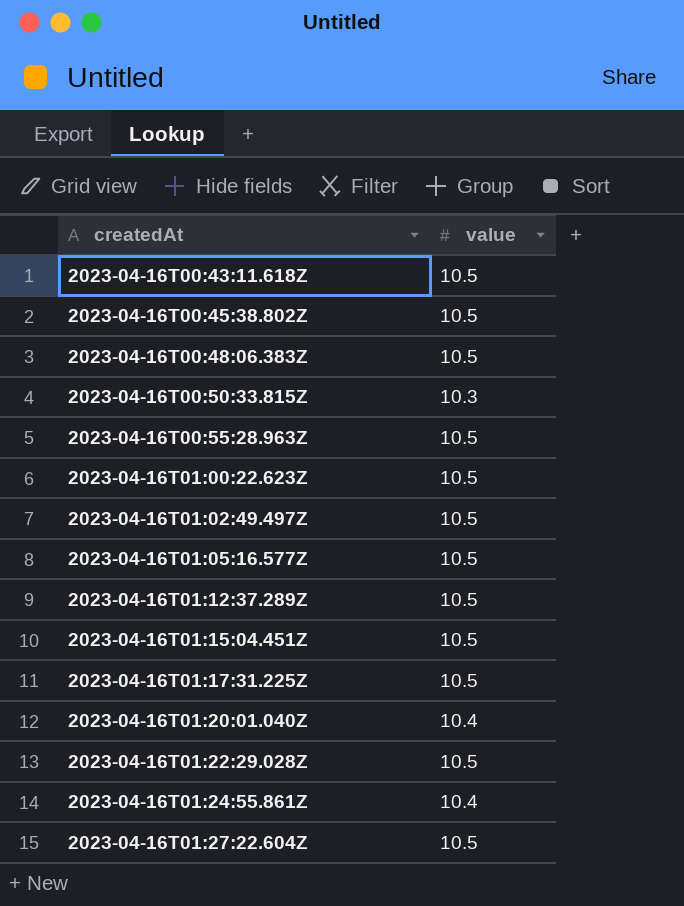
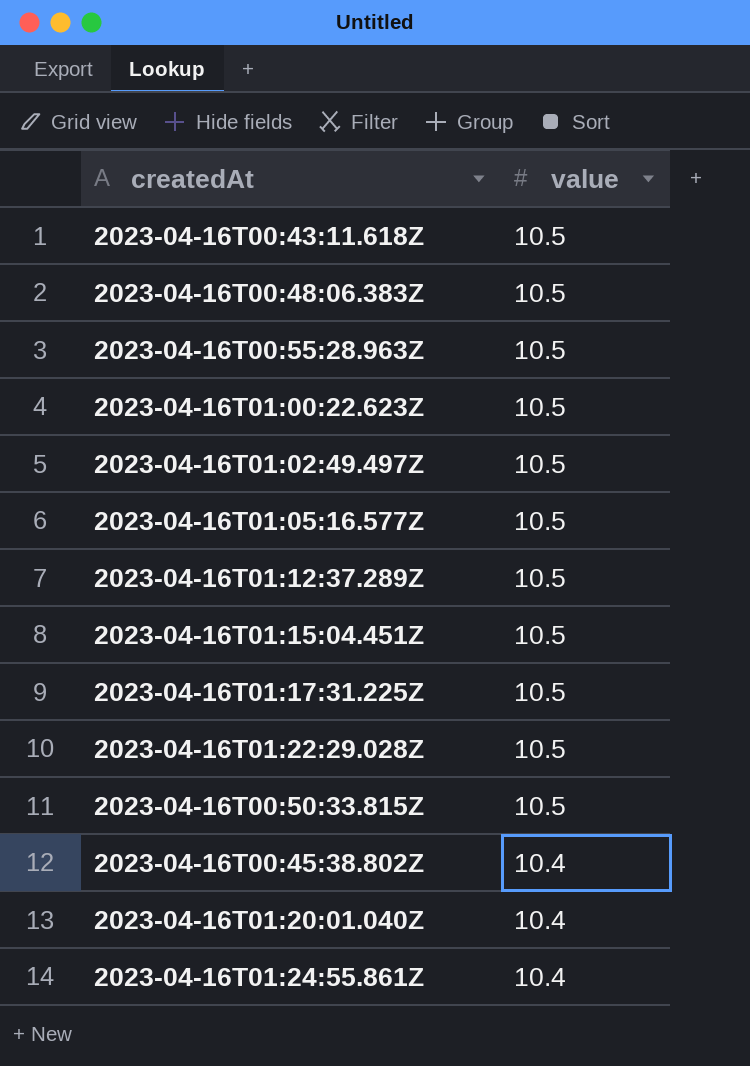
row order: createdAt ascending -> value descending
row 2023-04-16T01:27:22.604Z: 10.5 -> none
2023-04-16T00:50:33.815Z | value: 10.3 -> 10.5
2023-04-16T00:45:38.802Z | value: 10.5 -> 10.4

